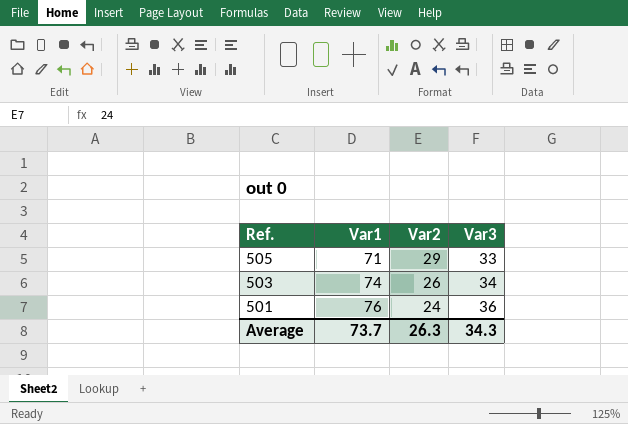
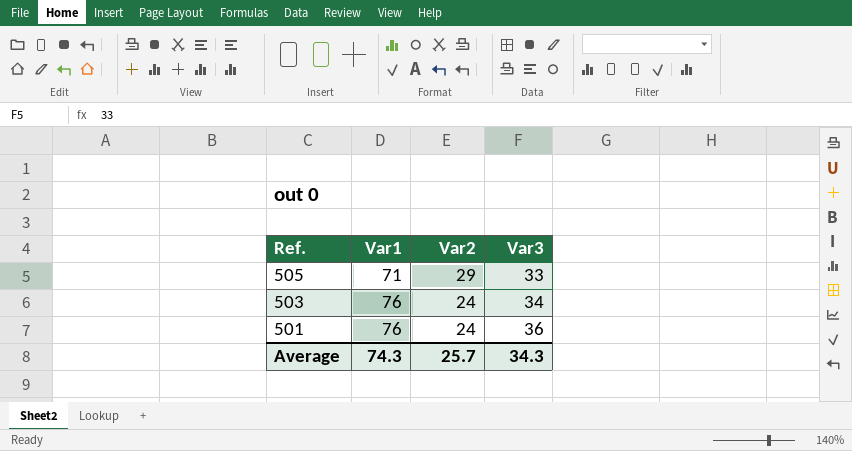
503 | Var1: 74 -> 76
503 | Var2: 26 -> 24
Average | Var1: 73.7 -> 74.3
Average | Var2: 26.3 -> 25.7

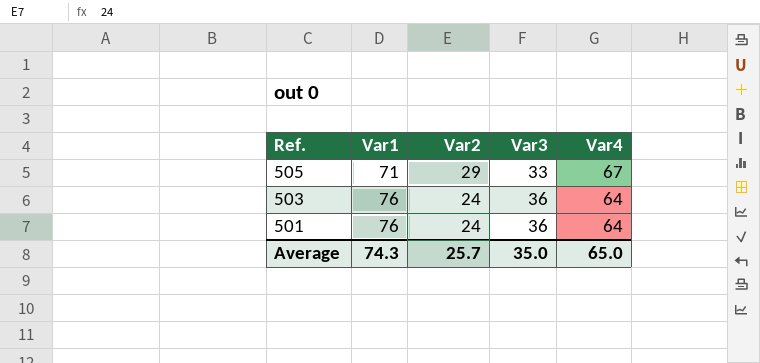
column Var4 | position: none -> 5
503 | Var3: 34 -> 36
Average | Var3: 34.3 -> 35.0

